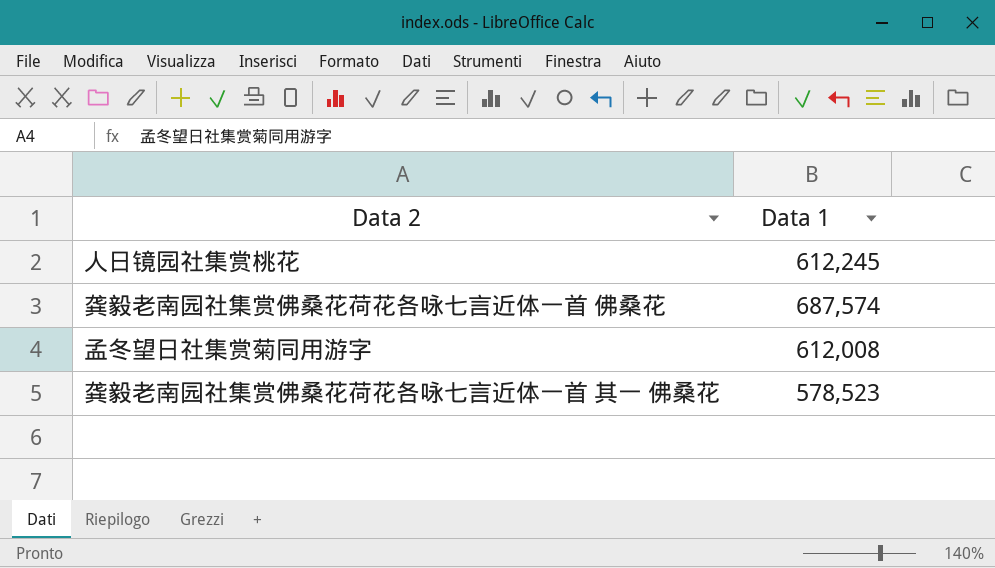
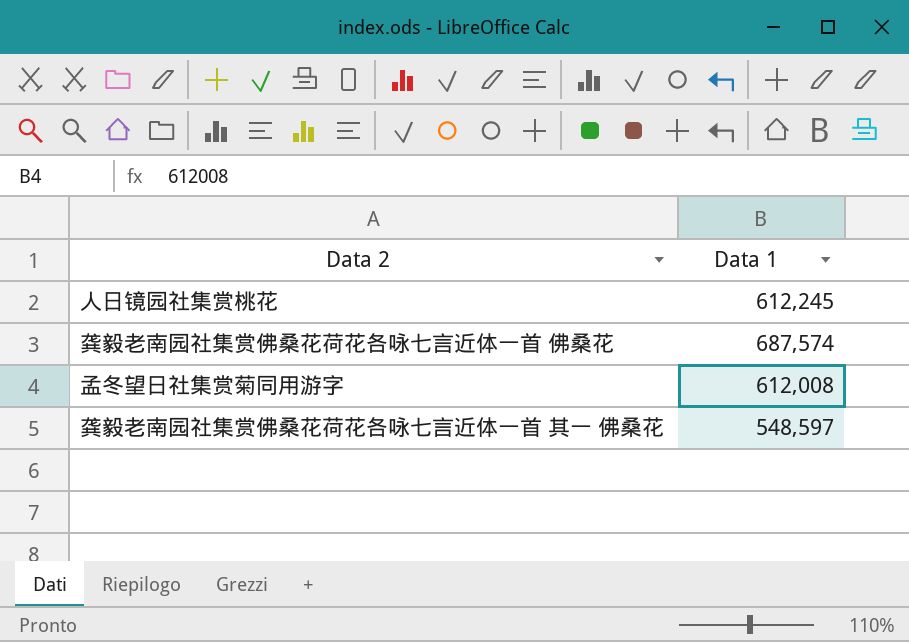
龚毅老南园社集赏佛桑花荷花各咏七言近体一首 其一 佛桑花 | Data 1: 578,523 -> 548,597

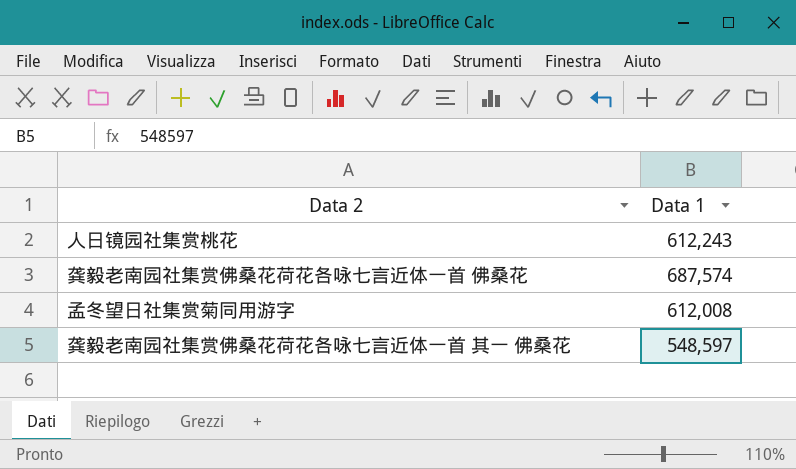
人日镜园社集赏桃花 | Data 1: 612,245 -> 612,243

